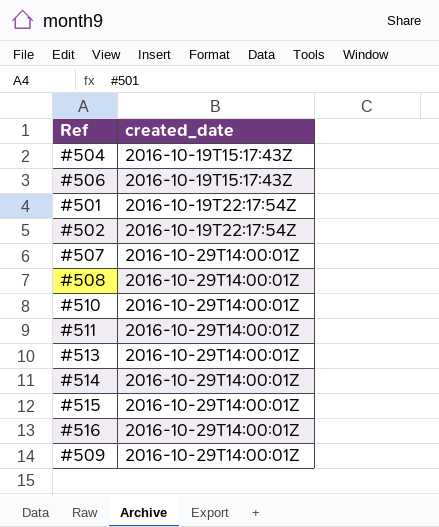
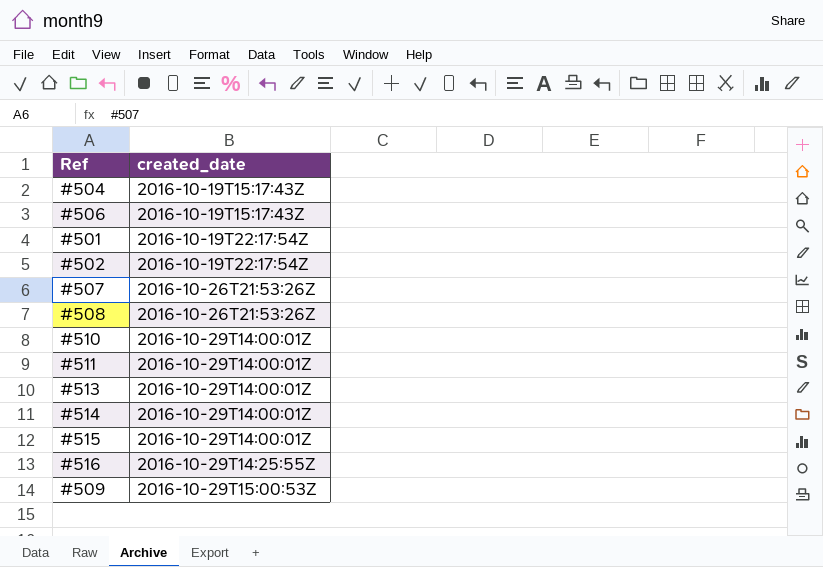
#507 | created_date: 2016-10-29T14:00:01Z -> 2016-10-26T21:53:26Z
#508 | created_date: 2016-10-29T14:00:01Z -> 2016-10-26T21:53:26Z
#516 | created_date: 2016-10-29T14:00:01Z -> 2016-10-29T14:25:55Z
#509 | created_date: 2016-10-29T14:00:01Z -> 2016-10-29T15:00:53Z

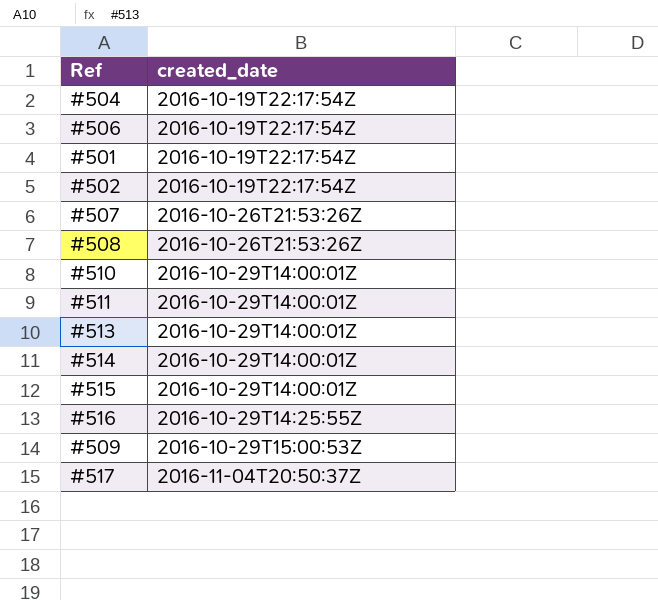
#504 | created_date: 2016-10-19T15:17:43Z -> 2016-10-19T22:17:54Z
#506 | created_date: 2016-10-19T15:17:43Z -> 2016-10-19T22:17:54Z
row #517: none -> 2016-11-04T20:50:37Z

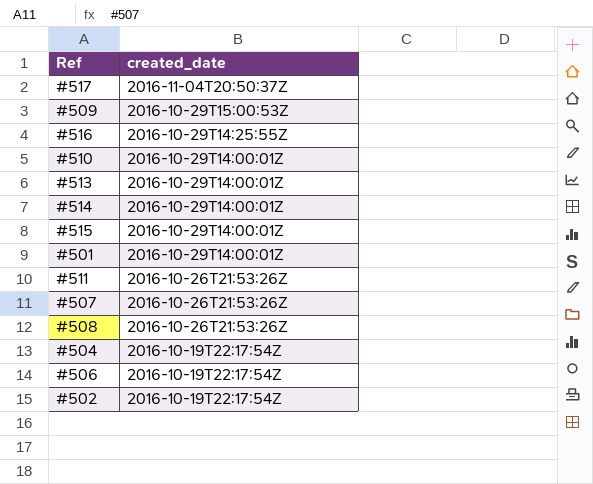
row order: created_date ascending -> created_date descending
#501 | created_date: 2016-10-19T22:17:54Z -> 2016-10-29T14:00:01Z
#511 | created_date: 2016-10-29T14:00:01Z -> 2016-10-26T21:53:26Z

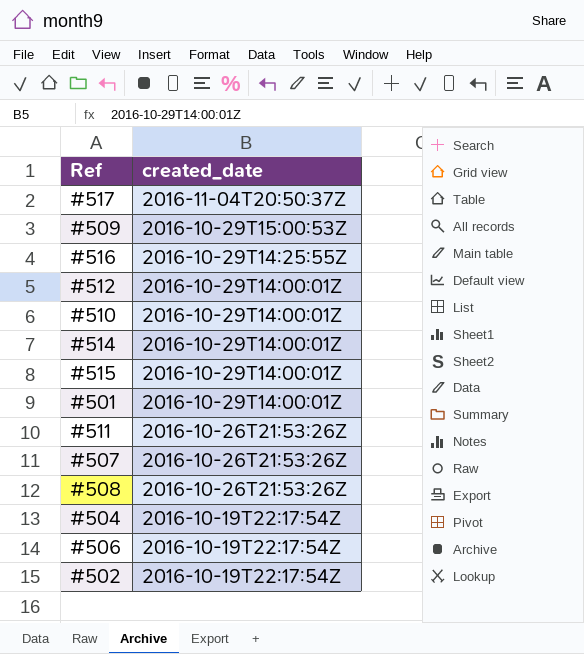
row #513: 2016-10-29T14:00:01Z -> none
row #512: none -> 2016-10-29T14:00:01Z

